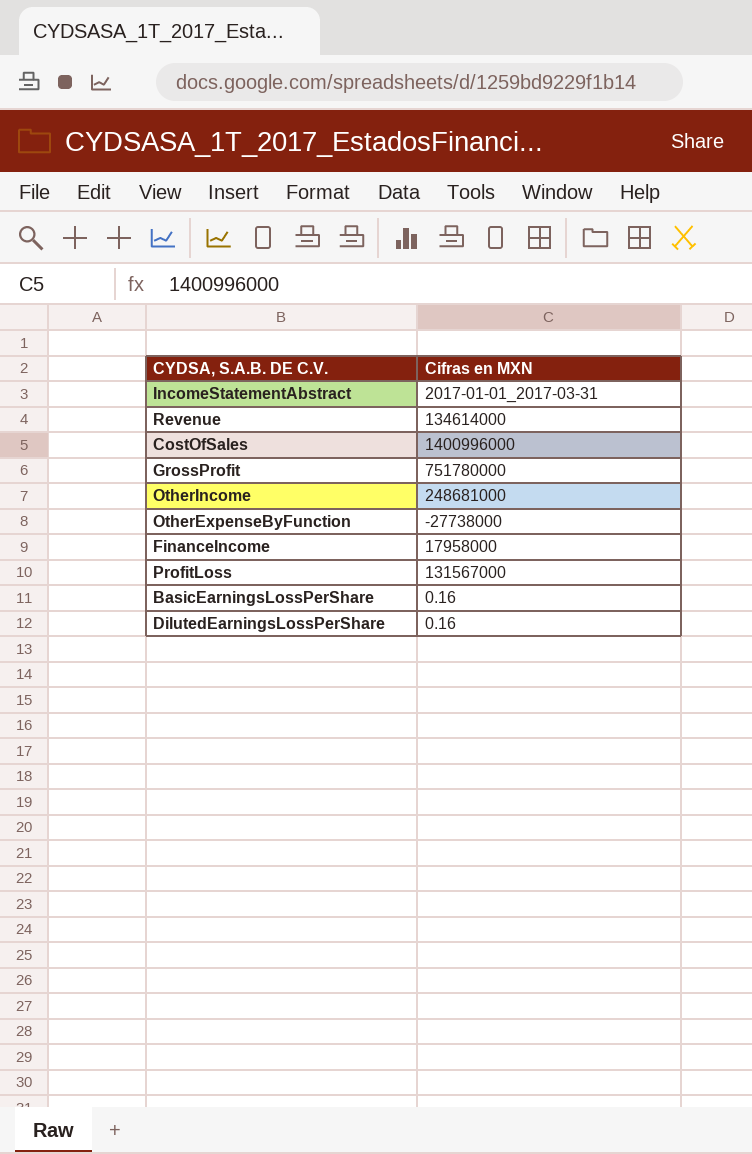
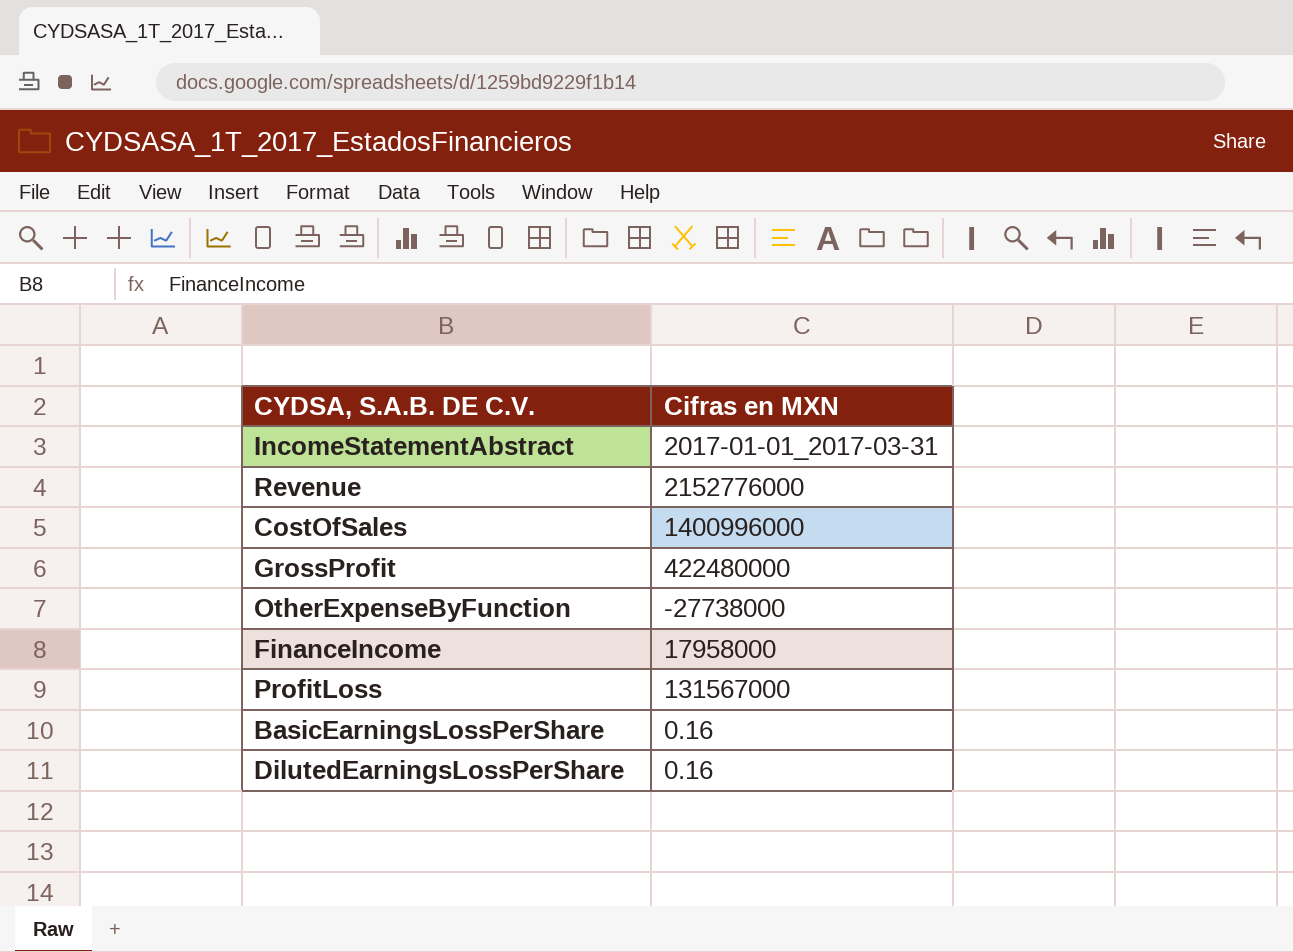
row OtherIncome: 248681000 -> none
Revenue | Cifras en MXN: 134614000 -> 2152776000
GrossProfit | Cifras en MXN: 751780000 -> 422480000

